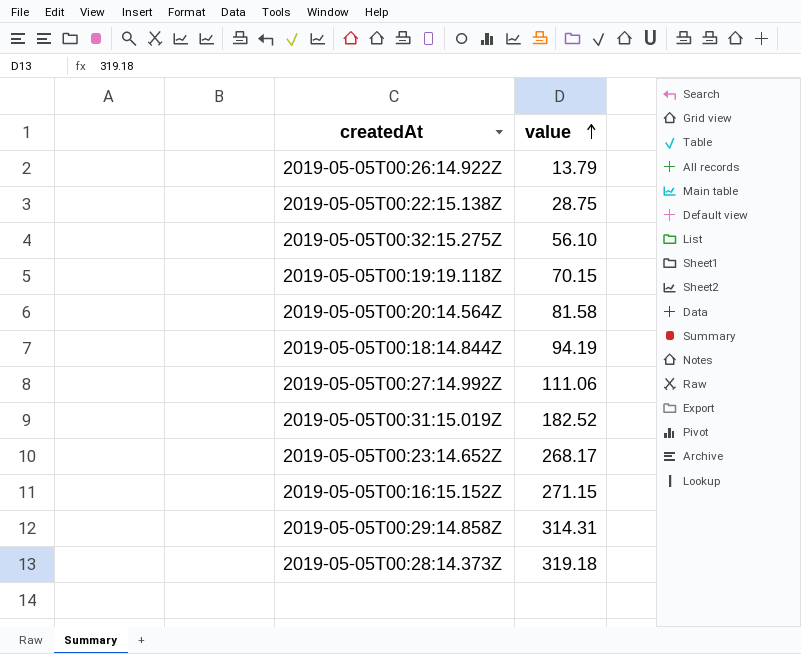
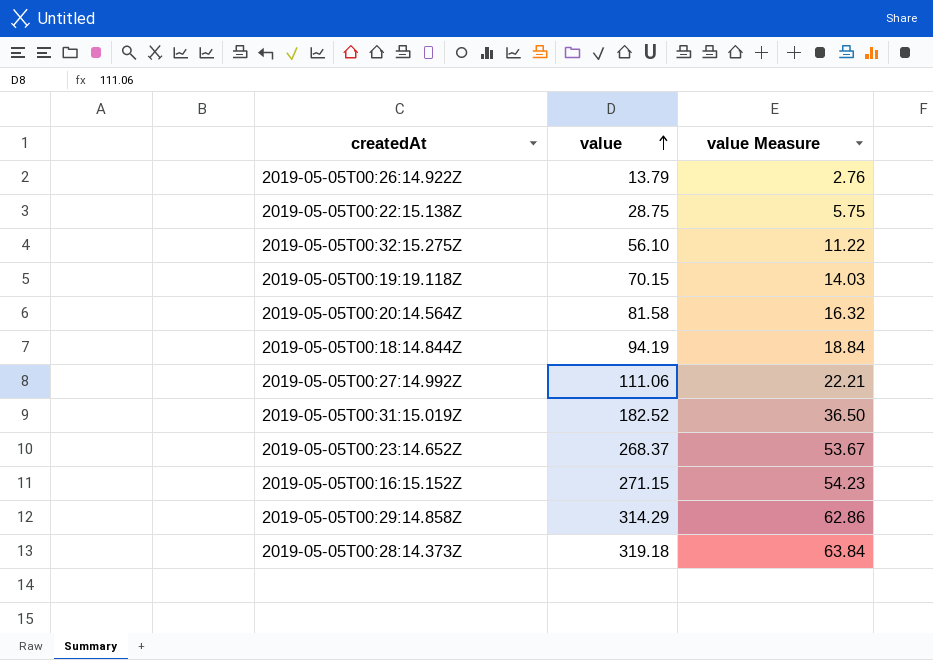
column value Measure | formula: none -> [value] * 0.2
2019-05-05T00:23:14.652Z | value: 268.17 -> 268.37
2019-05-05T00:29:14.858Z | value: 314.31 -> 314.29

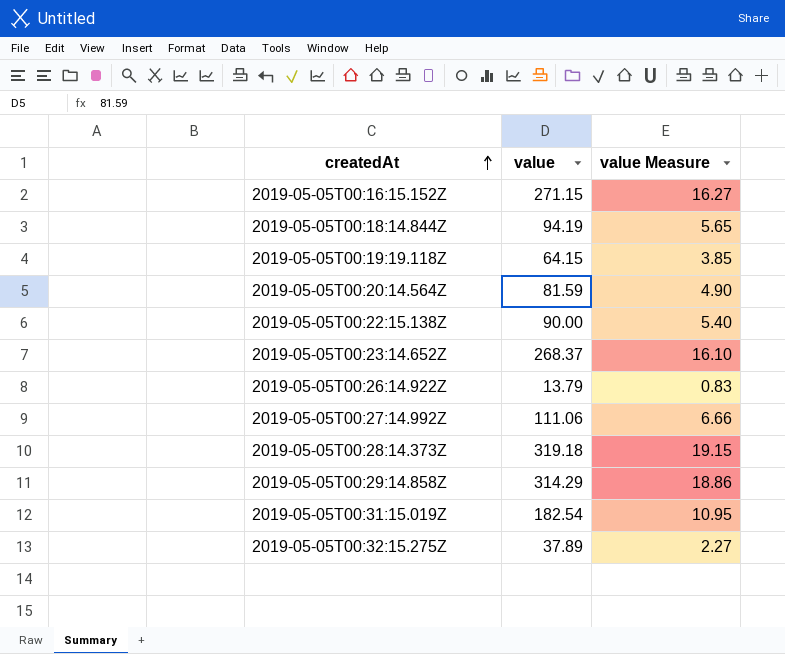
row order: value ascending -> createdAt ascending
column value Measure | formula: [value] * 0.2 -> [value] * 0.06
2019-05-05T00:19:19.118Z | value: 70.15 -> 64.15
2019-05-05T00:20:14.564Z | value: 81.58 -> 81.59
2019-05-05T00:22:15.138Z | value: 28.75 -> 90.00
2019-05-05T00:31:15.019Z | value: 182.52 -> 182.54
2019-05-05T00:32:15.275Z | value: 56.10 -> 37.89

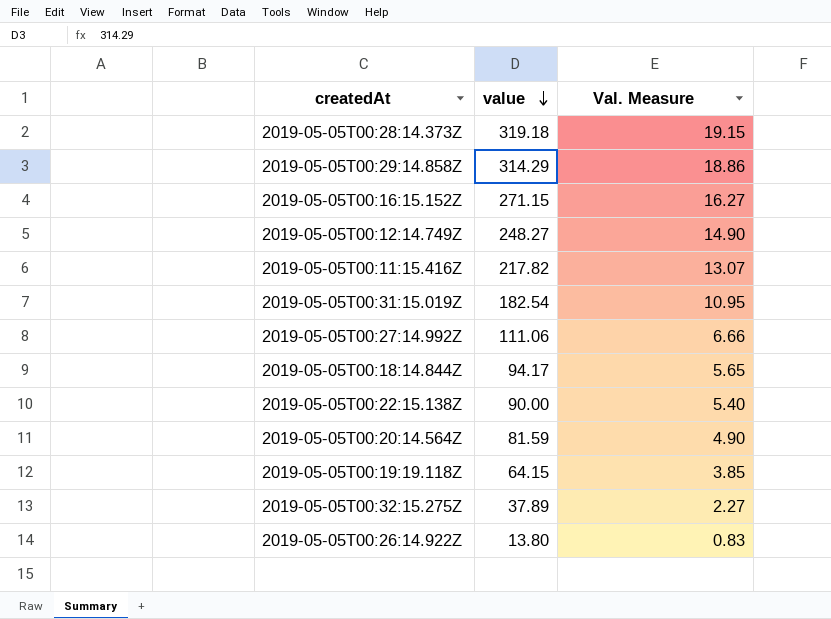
row order: createdAt ascending -> value descending
column name: value Measure -> Val. Measure
row 2019-05-05T00:23:14.652Z: 268.37 | 16.10 -> none
row 2019-05-05T00:12:14.749Z: none -> 248.27 | 14.90
row 2019-05-05T00:11:15.416Z: none -> 217.82 | 13.07
2019-05-05T00:18:14.844Z | value: 94.19 -> 94.17
2019-05-05T00:26:14.922Z | value: 13.79 -> 13.80

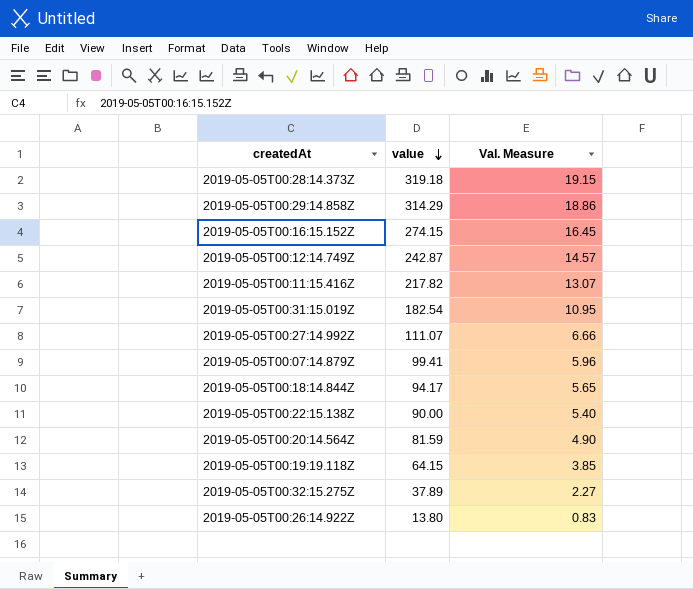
2019-05-05T00:16:15.152Z | value: 271.15 -> 274.15
2019-05-05T00:16:15.152Z | Val. Measure: 16.27 -> 16.45
2019-05-05T00:12:14.749Z | value: 248.27 -> 242.87
2019-05-05T00:12:14.749Z | Val. Measure: 14.90 -> 14.57
2019-05-05T00:27:14.992Z | value: 111.06 -> 111.07
row 2019-05-05T00:07:14.879Z: none -> 99.41 | 5.96

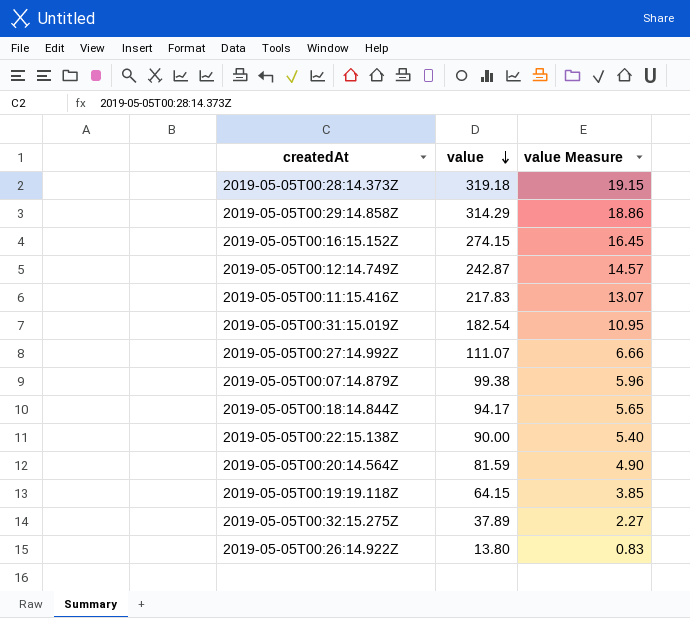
column name: Val. Measure -> value Measure
2019-05-05T00:11:15.416Z | value: 217.82 -> 217.83
2019-05-05T00:07:14.879Z | value: 99.41 -> 99.38

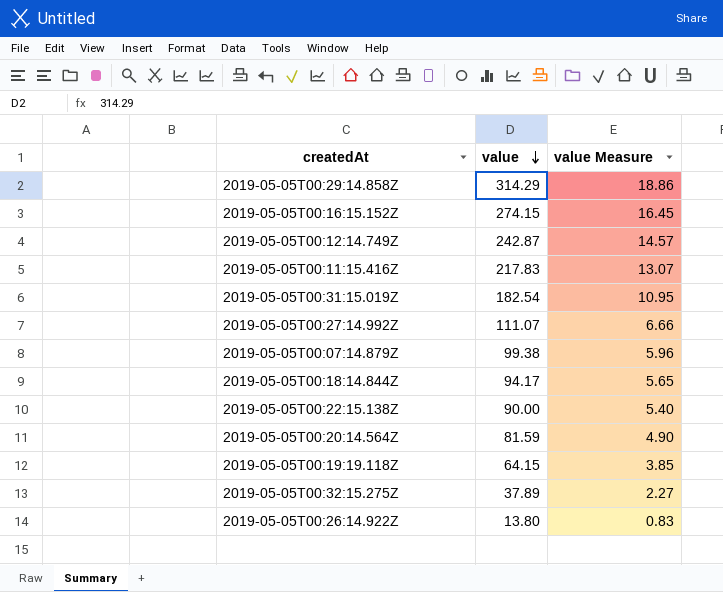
row 2019-05-05T00:28:14.373Z: 319.18 | 19.15 -> none

